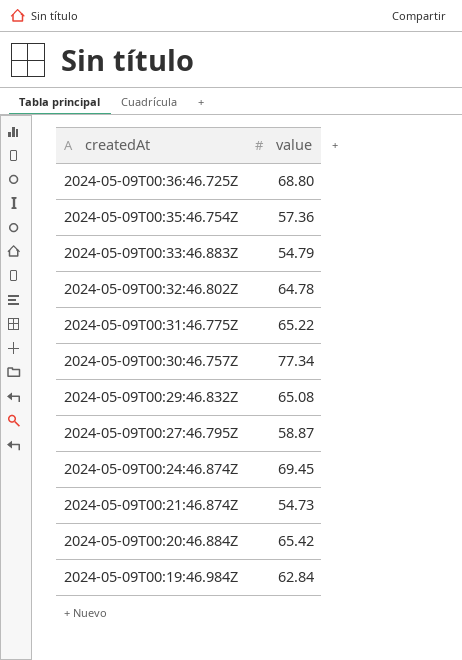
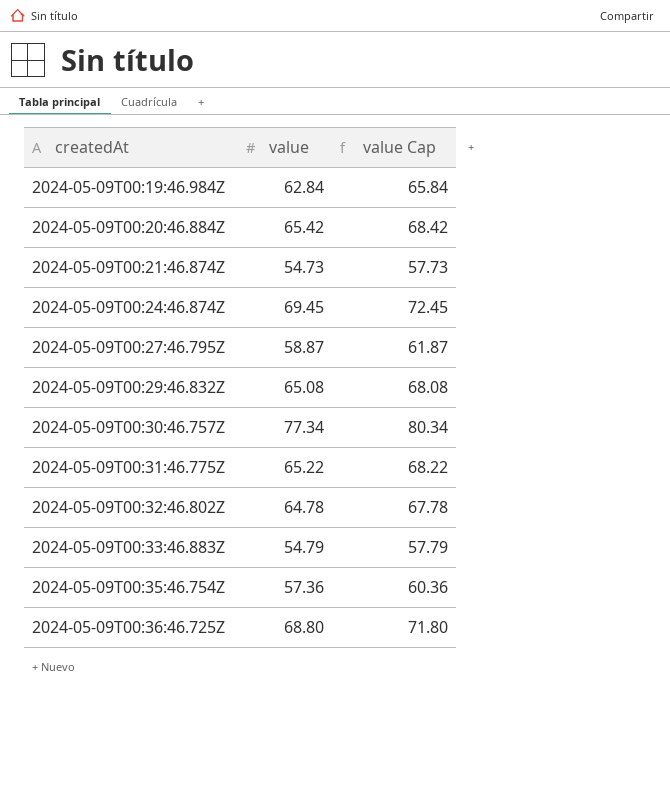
row order: createdAt descending -> createdAt ascending
column value Cap | formula: none -> [value] + 3

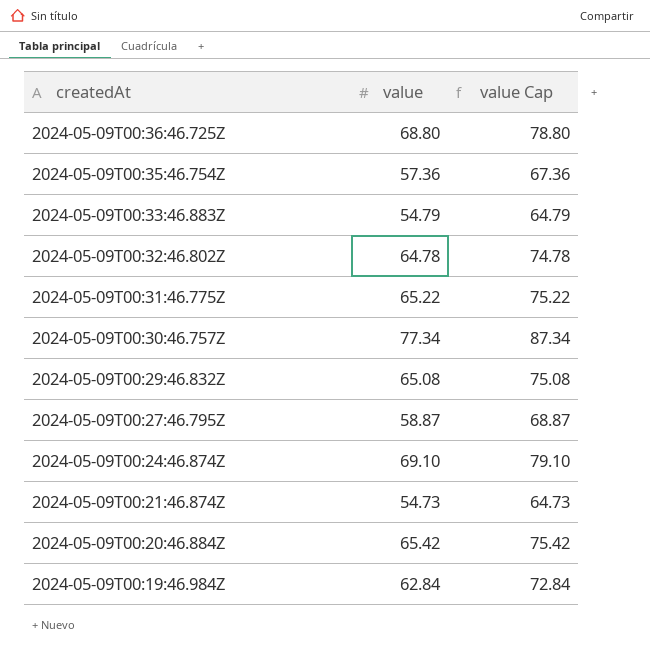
row order: createdAt ascending -> createdAt descending
column value Cap | formula: [value] + 3 -> [value] + 10
2024-05-09T00:24:46.874Z | value: 69.45 -> 69.10

